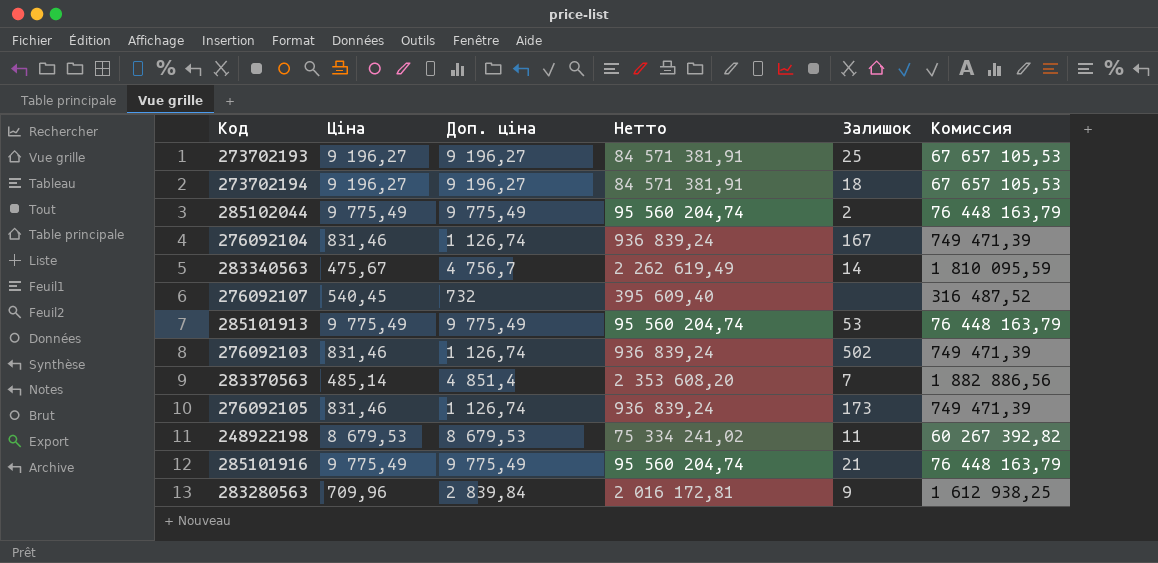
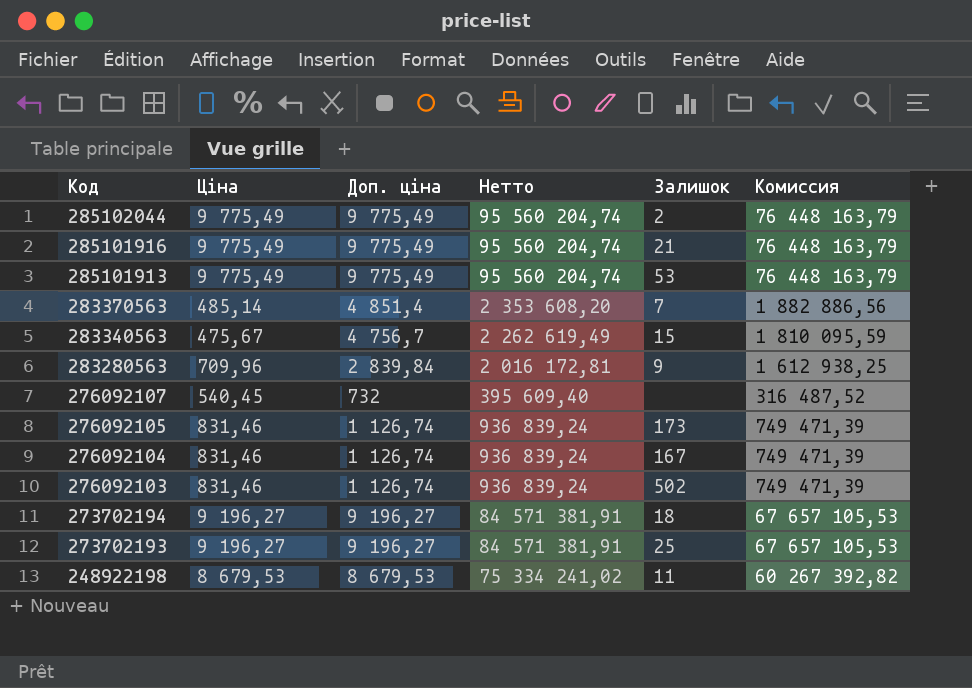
row order: none -> Код descending
283340563 | Залишок: 14 -> 15

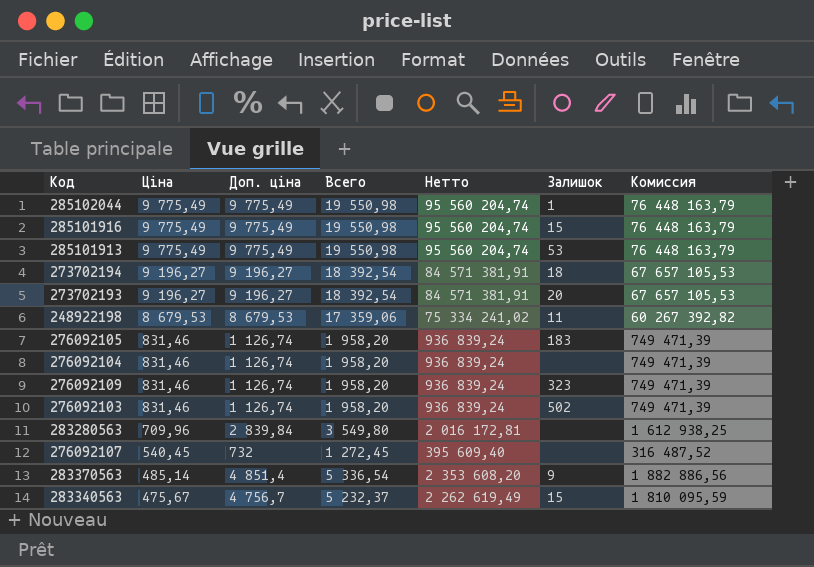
row order: Код descending -> Ціна descending
column Всего | formula: none -> [Ціна] + [Доп. ціна]
285102044 | Залишок: 2 -> 1
285101916 | Залишок: 21 -> 15
273702193 | Залишок: 25 -> 20
276092105 | Залишок: 173 -> 183
276092104 | Залишок: 167 -> none
row 276092109: none -> 831,46 | 1 126,74 | 1 958,20 | 936 839,24 | 323 | 749 471,39
283280563 | Залишок: 9 -> none
283370563 | Залишок: 7 -> 9

